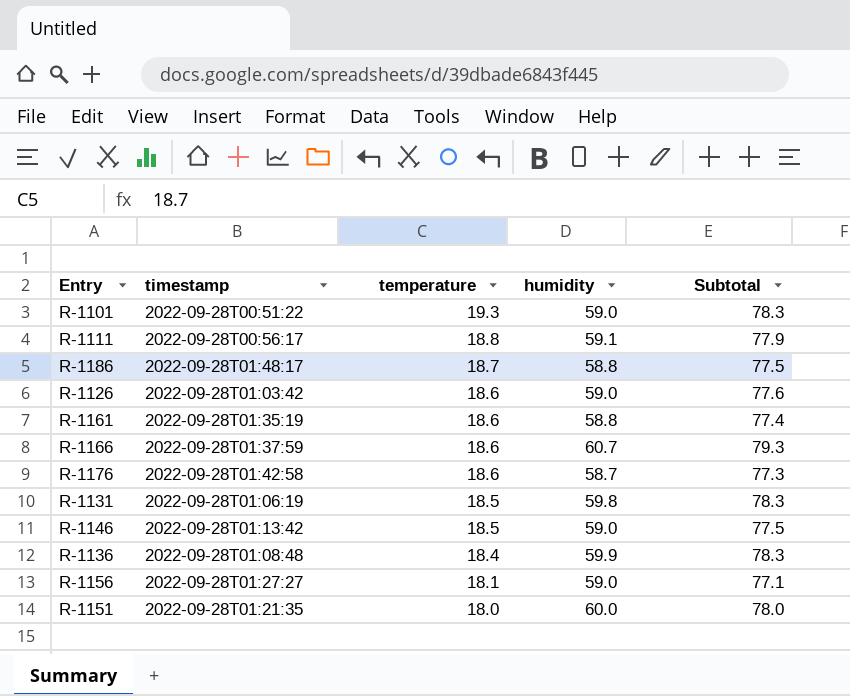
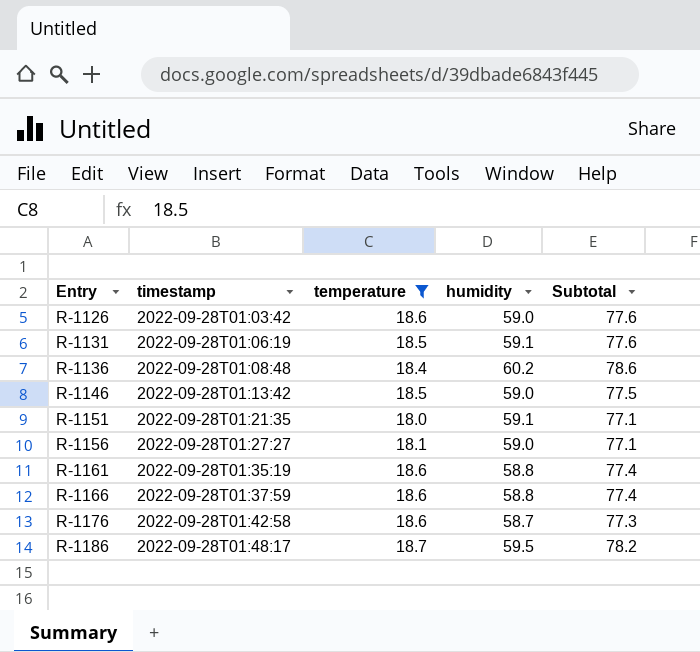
filter: none -> temperature <= 18.7
row order: temperature descending -> Entry ascending
R-1131 | humidity: 59.8 -> 59.1
R-1131 | Subtotal: 78.3 -> 77.6
R-1136 | humidity: 59.9 -> 60.2
R-1136 | Subtotal: 78.3 -> 78.6
R-1151 | humidity: 60.0 -> 59.1
R-1151 | Subtotal: 78.0 -> 77.1
R-1166 | humidity: 60.7 -> 58.8
R-1166 | Subtotal: 79.3 -> 77.4
R-1186 | humidity: 58.8 -> 59.5
R-1186 | Subtotal: 77.5 -> 78.2

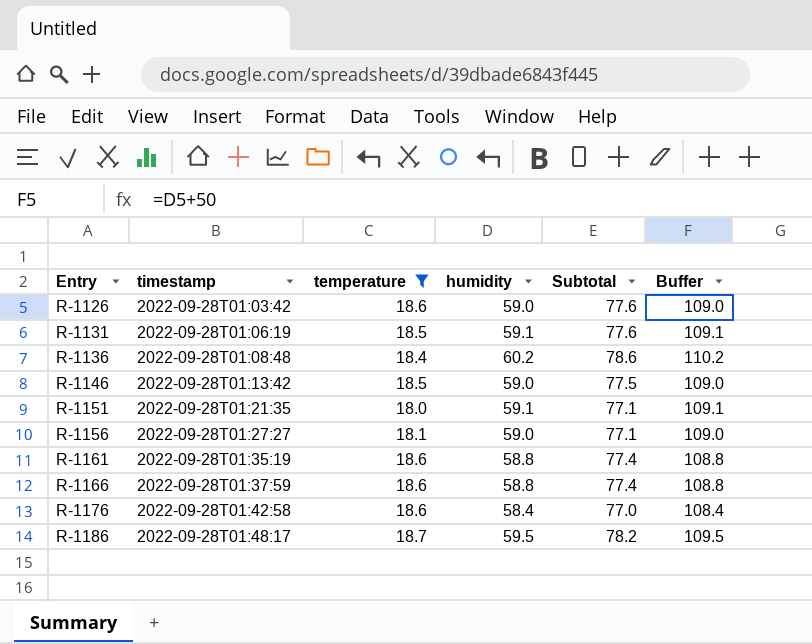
column Buffer | formula: none -> [humidity] + 50
R-1176 | humidity: 58.7 -> 58.4
R-1176 | Subtotal: 77.3 -> 77.0

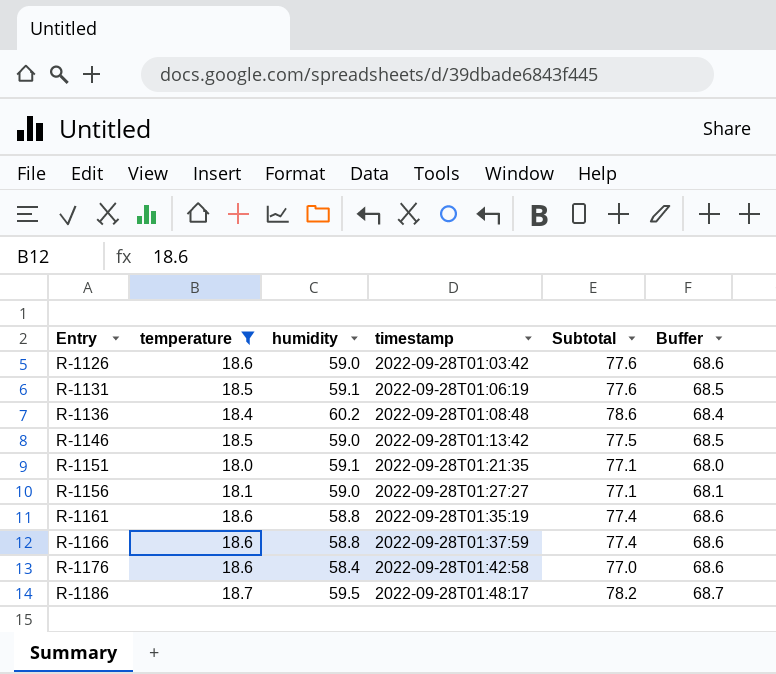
column timestamp | position: 2 -> 4
column Buffer | formula: [humidity] + 50 -> [temperature] + 50

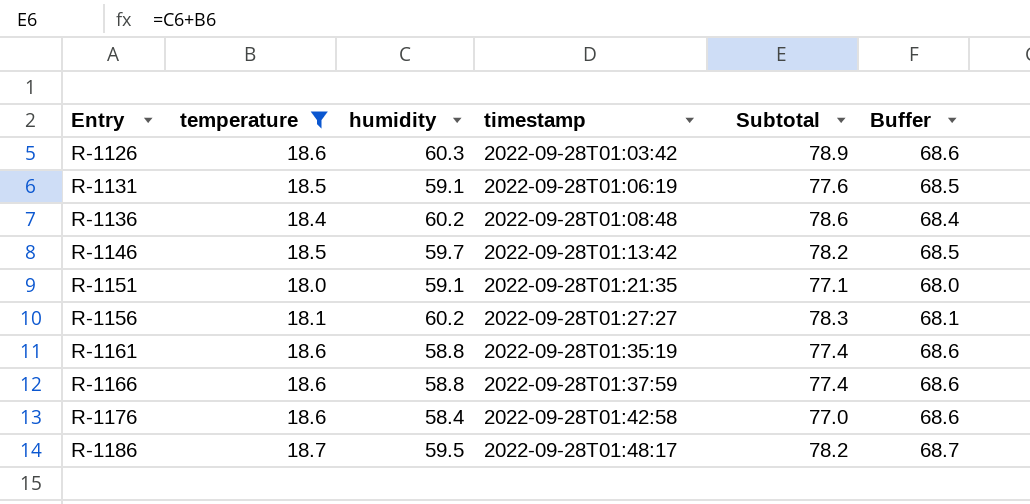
R-1126 | humidity: 59.0 -> 60.3
R-1126 | Subtotal: 77.6 -> 78.9
R-1146 | humidity: 59.0 -> 59.7
R-1146 | Subtotal: 77.5 -> 78.2
R-1156 | humidity: 59.0 -> 60.2
R-1156 | Subtotal: 77.1 -> 78.3

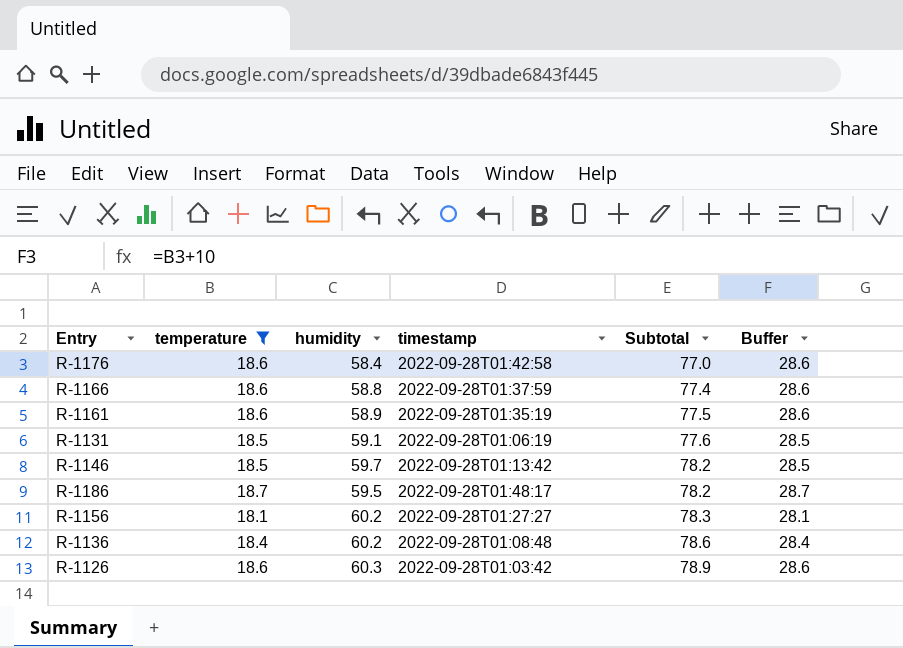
row order: Entry ascending -> Subtotal ascending
column Buffer | formula: [temperature] + 50 -> [temperature] + 10
row R-1151: 18.0 | 59.1 | 2022-09-28T01:21:35 | 77.1 | 68.0 -> none
R-1161 | humidity: 58.8 -> 58.9
R-1161 | Subtotal: 77.4 -> 77.5

